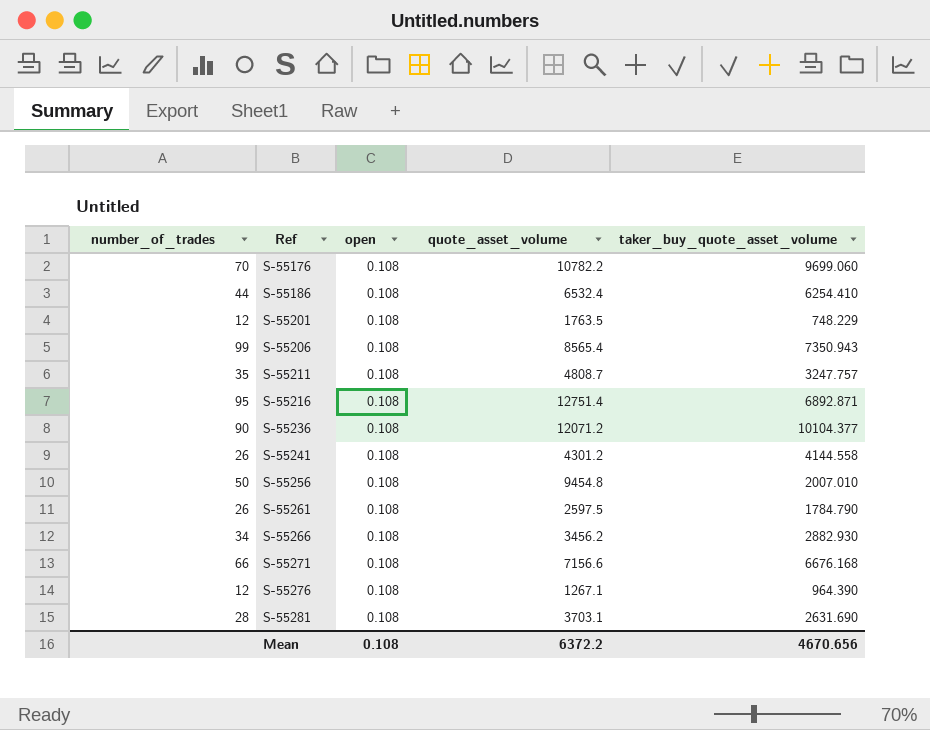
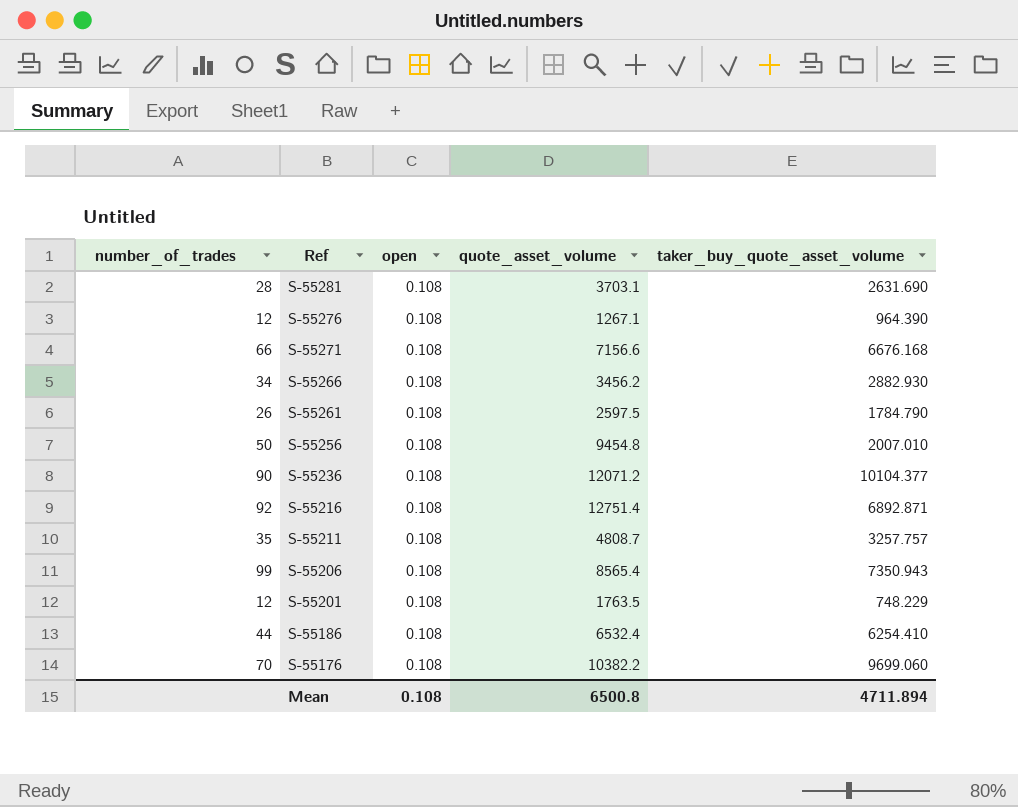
row order: Ref ascending -> Ref descending
row S-55241: 26 | 0.108 | 4301.2 | 4144.558 -> none
S-55216 | number_of_trades: 95 -> 92
S-55211 | taker_buy_quote_asset_volume: 3247.757 -> 3257.757
S-55176 | quote_asset_volume: 10782.2 -> 10382.2
Mean | quote_asset_volume: 6372.2 -> 6500.8
Mean | taker_buy_quote_asset_volume: 4670.656 -> 4711.894

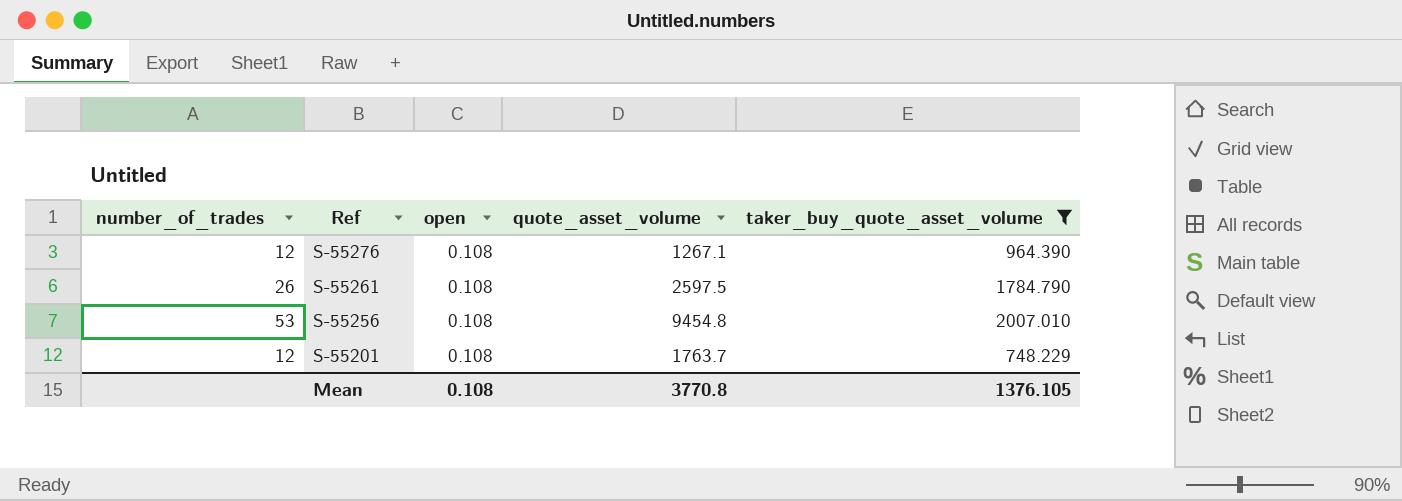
filter: none -> taker_buy_quote_asset_volume <= 2007.010
S-55256 | number_of_trades: 50 -> 53
S-55201 | quote_asset_volume: 1763.5 -> 1763.7
Mean | quote_asset_volume: 6500.8 -> 3770.8
Mean | taker_buy_quote_asset_volume: 4711.894 -> 1376.105

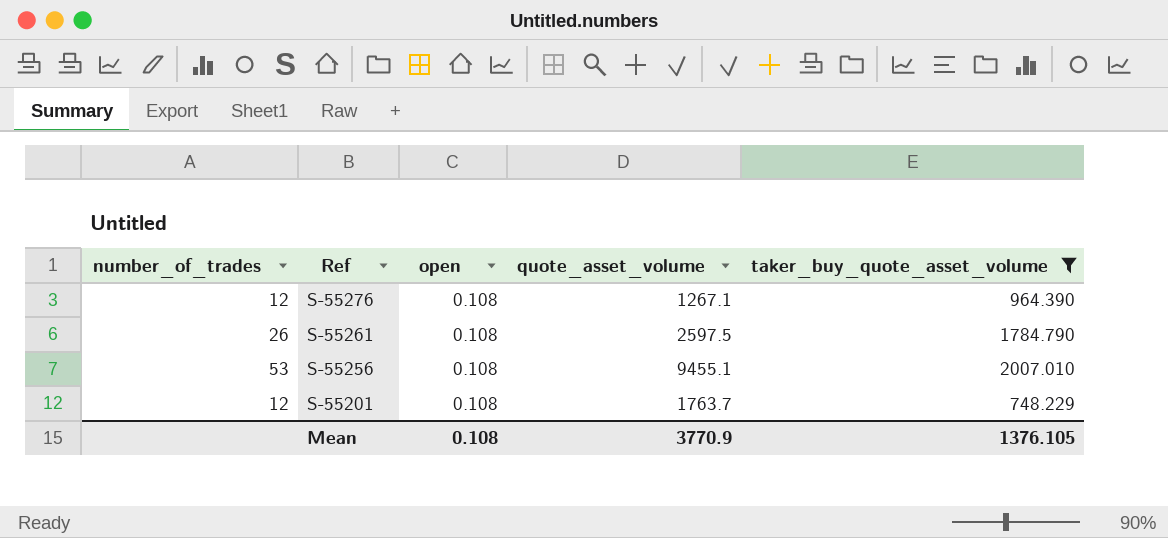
S-55256 | quote_asset_volume: 9454.8 -> 9455.1
Mean | quote_asset_volume: 3770.8 -> 3770.9

